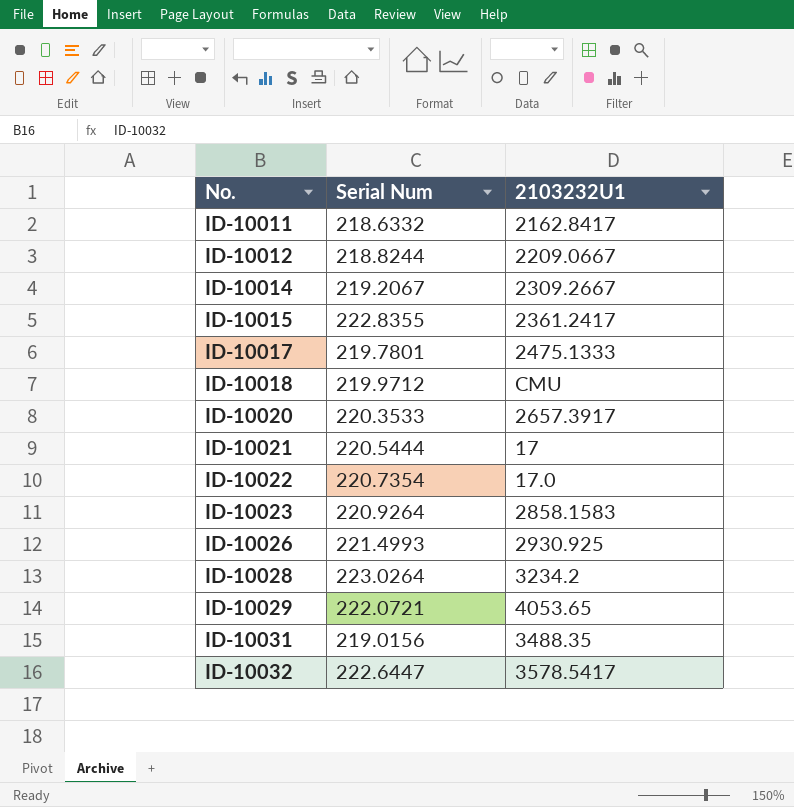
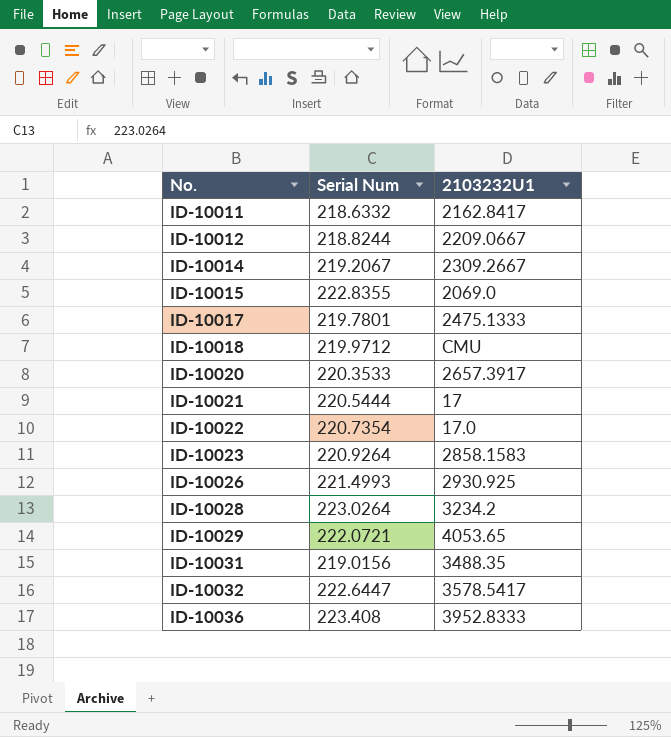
ID-10015 | 2103232U1: 2361.2417 -> 2069.0
row ID-10036: none -> 223.408 | 3952.8333

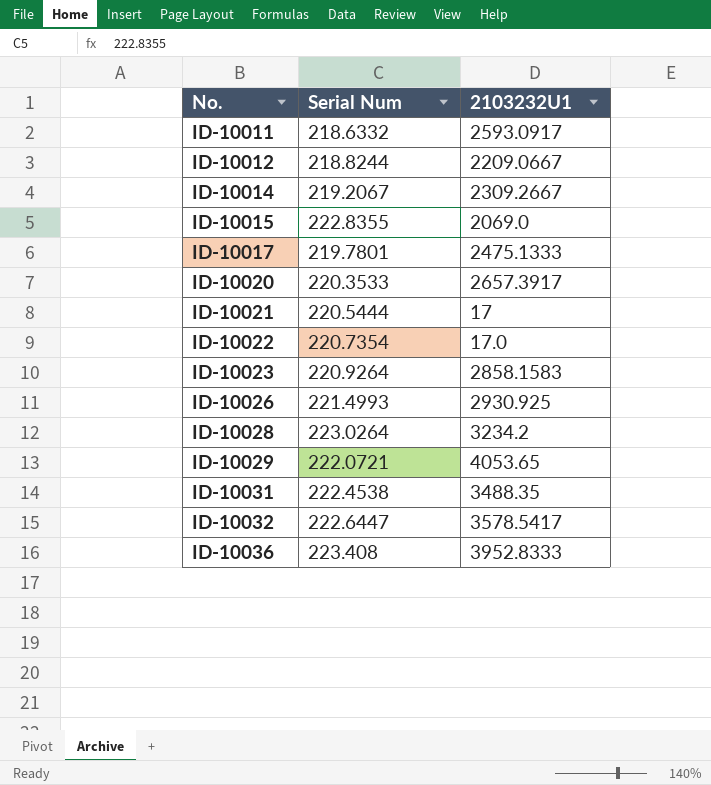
row ID-10018: 219.9712 | CMU -> none
ID-10011 | 2103232U1: 2162.8417 -> 2593.0917
ID-10031 | Serial Num: 219.0156 -> 222.4538

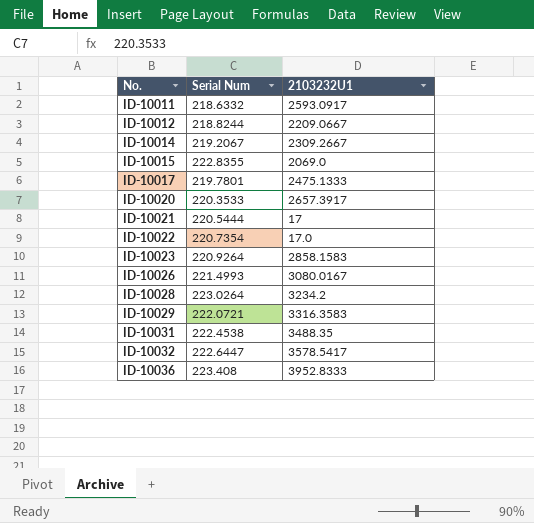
ID-10026 | 2103232U1: 2930.925 -> 3080.0167
ID-10029 | 2103232U1: 4053.65 -> 3316.3583

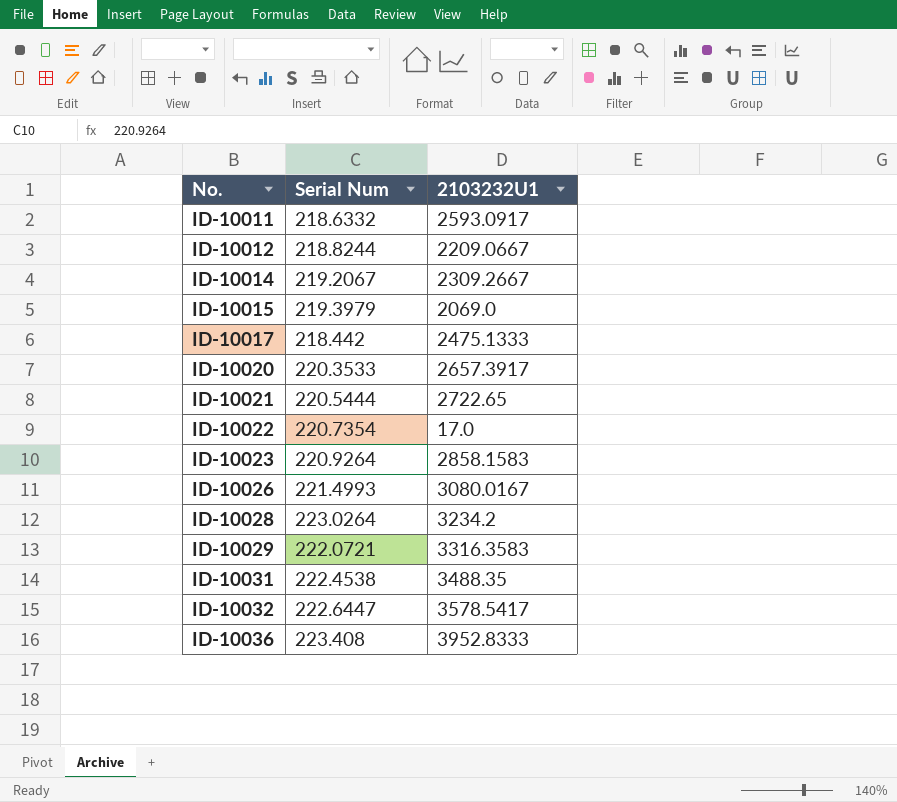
ID-10015 | Serial Num: 222.8355 -> 219.3979
ID-10017 | Serial Num: 219.7801 -> 218.442
ID-10021 | 2103232U1: 17 -> 2722.65

